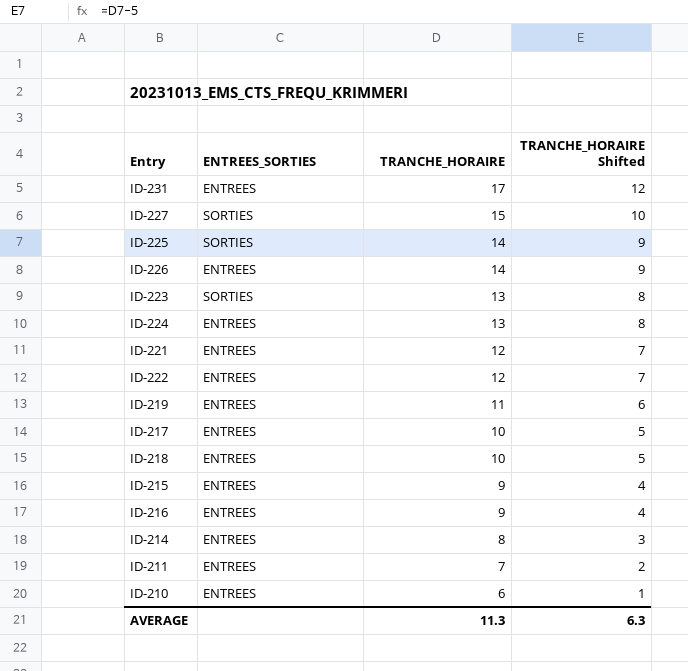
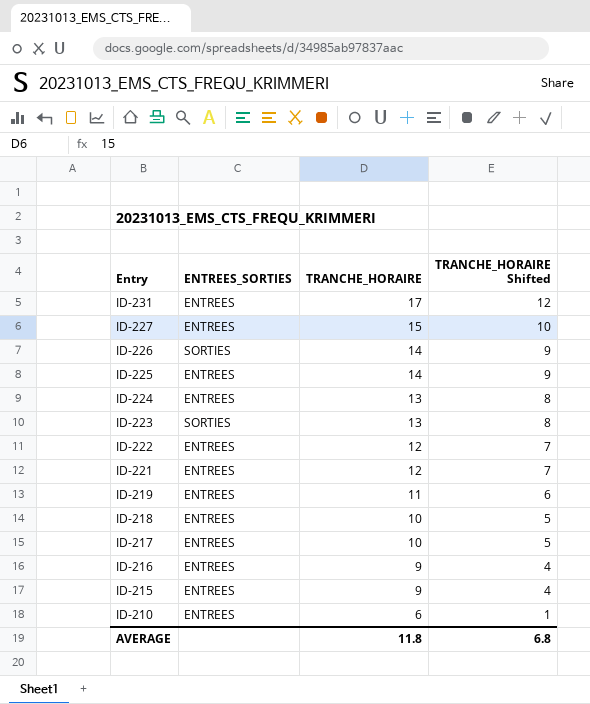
row order: TRANCHE_HORAIRE descending -> Entry descending
row ID-214: ENTREES | 8 | 3 -> none
row ID-211: ENTREES | 7 | 2 -> none
ID-227 | ENTREES_SORTIES: SORTIES -> ENTREES
ID-226 | ENTREES_SORTIES: ENTREES -> SORTIES
ID-225 | ENTREES_SORTIES: SORTIES -> ENTREES
AVERAGE | TRANCHE_HORAIRE: 11.3 -> 11.8
AVERAGE | TRANCHE_HORAIRE Shifted: 6.3 -> 6.8

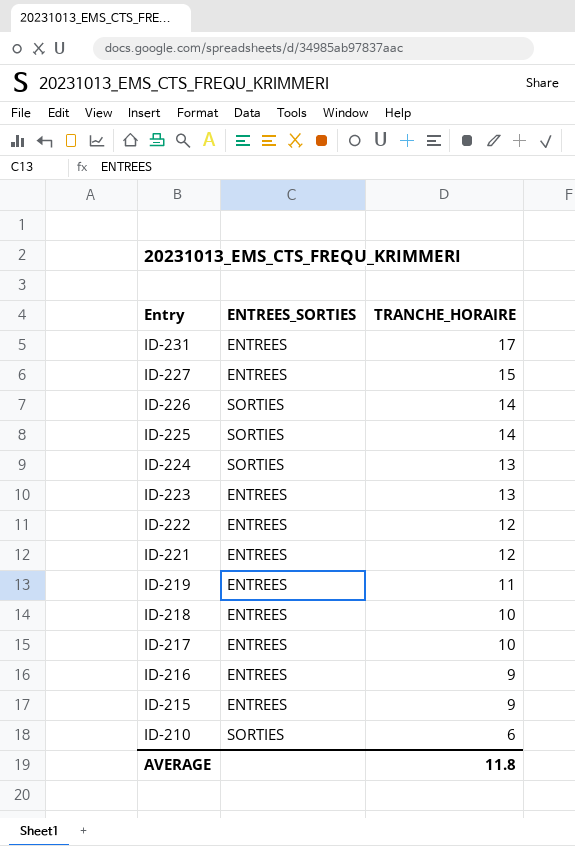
column TRANCHE_HORAIRE Shifted | formula: [TRANCHE_HORAIRE] - 5 -> none
ID-225 | ENTREES_SORTIES: ENTREES -> SORTIES
ID-224 | ENTREES_SORTIES: ENTREES -> SORTIES
ID-223 | ENTREES_SORTIES: SORTIES -> ENTREES
ID-210 | ENTREES_SORTIES: ENTREES -> SORTIES

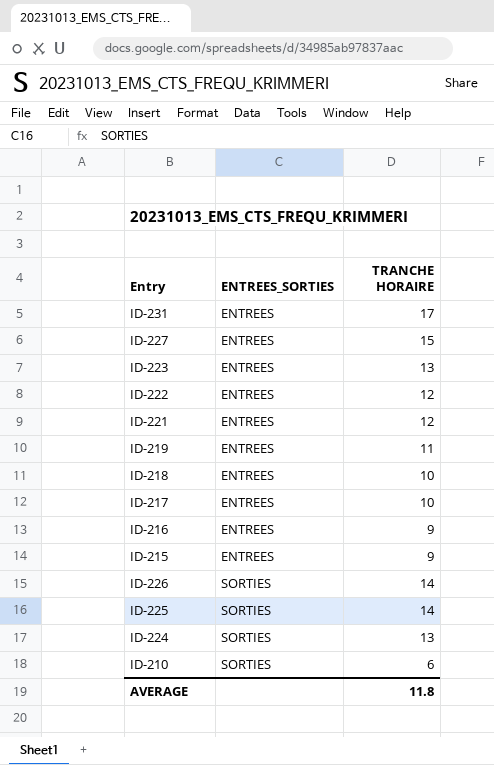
row order: Entry descending -> ENTREES_SORTIES ascending
column name: TRANCHE_HORAIRE -> TRANCHE HORAIRE

